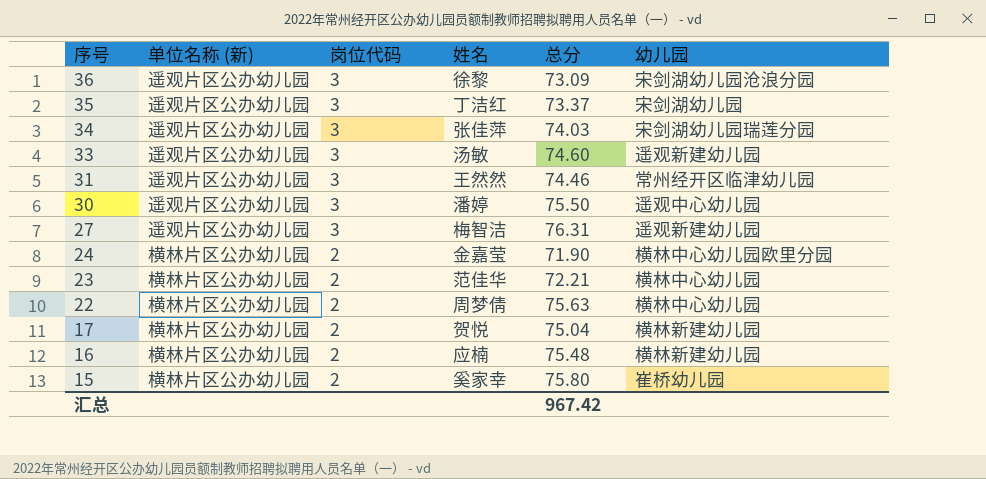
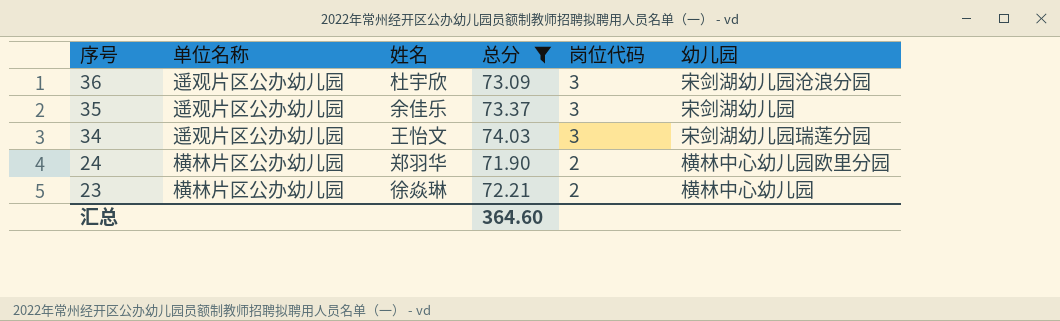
filter: none -> 总分 <= 74.03
column name: 单位名称 (新) -> 单位名称
column 岗位代码 | position: 3 -> 5
36 | 姓名: 徐黎 -> 杜宇欣
35 | 姓名: 丁洁红 -> 余佳乐
34 | 姓名: 张佳萍 -> 王怡文
24 | 姓名: 金嘉莹 -> 郑羽华
23 | 姓名: 范佳华 -> 徐焱琳
汇总 | 总分: 967.42 -> 364.60

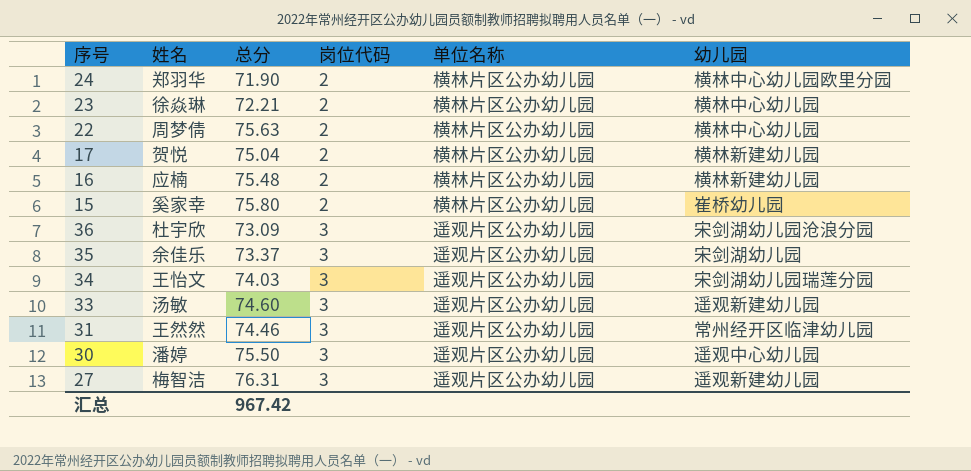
filter: 总分 <= 74.03 -> none
row order: 序号 descending -> 岗位代码 ascending
column 单位名称 | position: 2 -> 5
汇总 | 总分: 364.60 -> 967.42

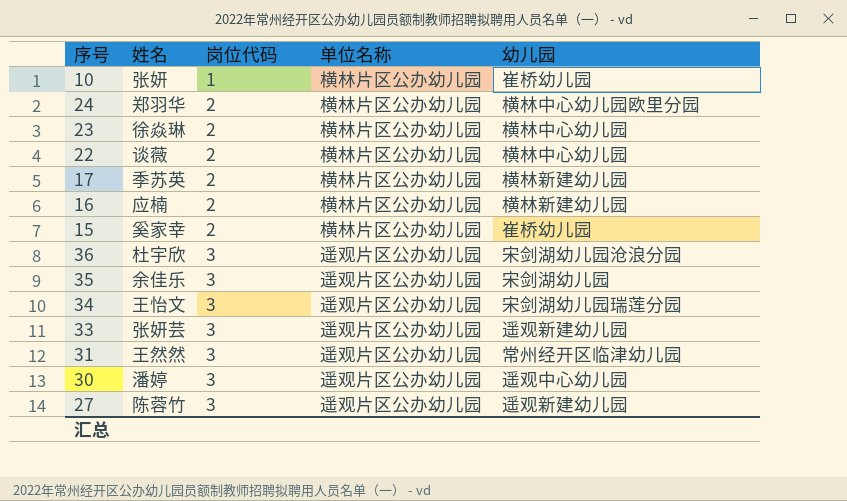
column 总分 | position: 3 -> none
row 10: none -> 张妍 | 1 | 横林片区公办幼儿园 | 崔桥幼儿园
22 | 姓名: 周梦倩 -> 谈薇
17 | 姓名: 贺悦 -> 季苏英
33 | 姓名: 汤敏 -> 张妍芸
27 | 姓名: 梅智洁 -> 陈蓉竹

